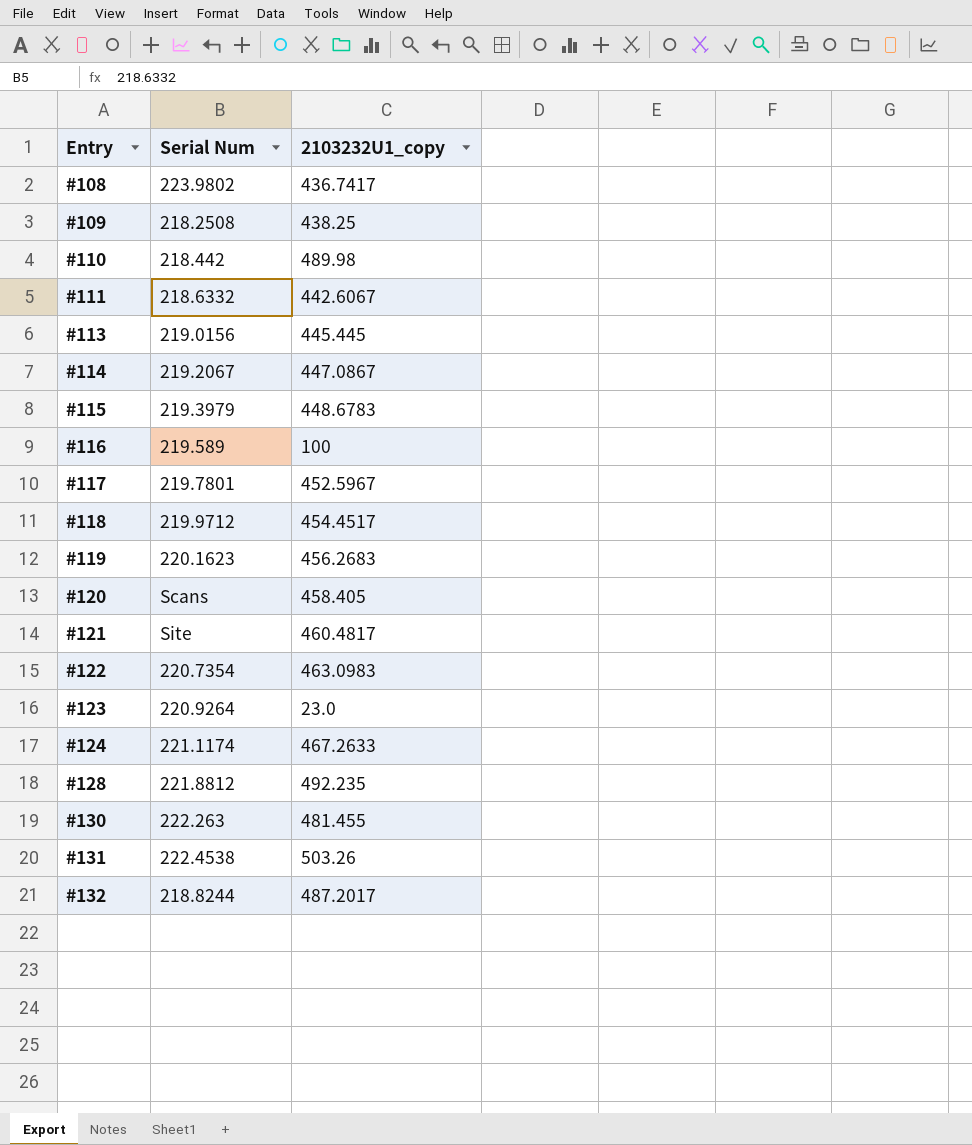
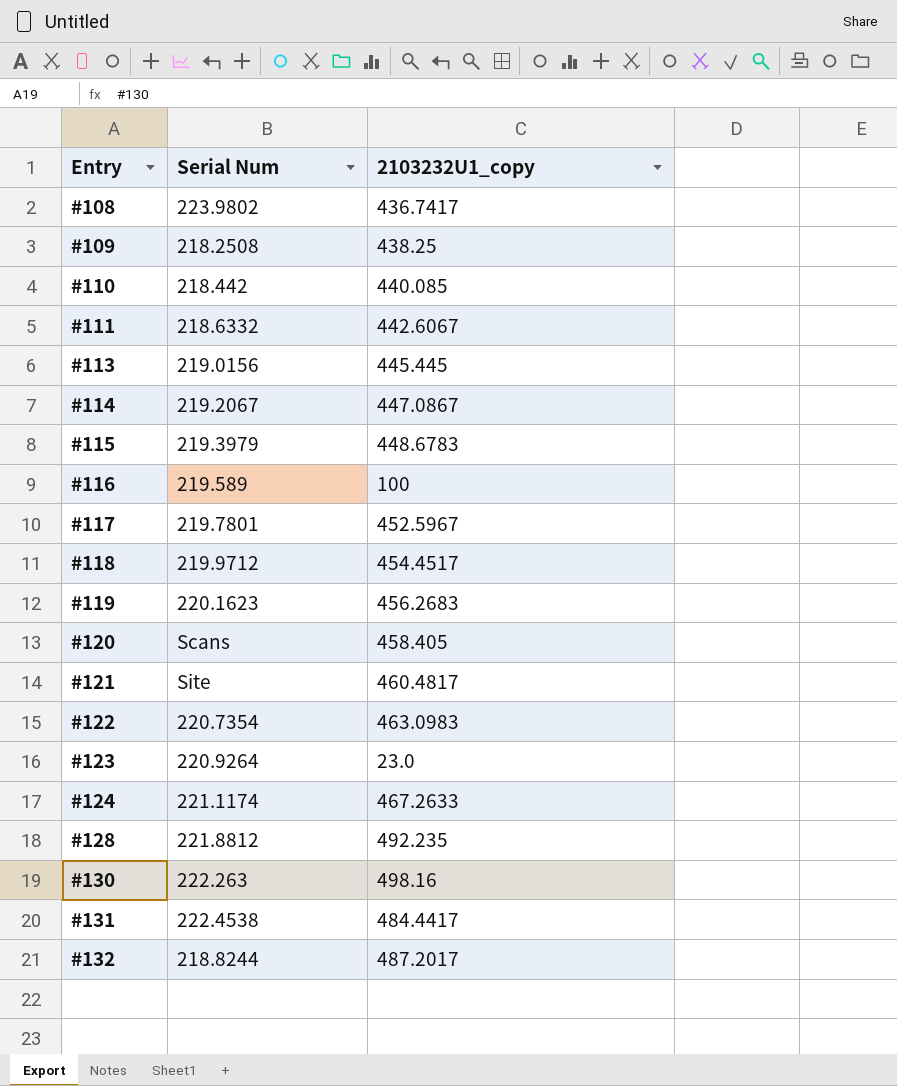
#110 | 2103232U1_copy: 489.98 -> 440.085
#130 | 2103232U1_copy: 481.455 -> 498.16
#131 | 2103232U1_copy: 503.26 -> 484.4417

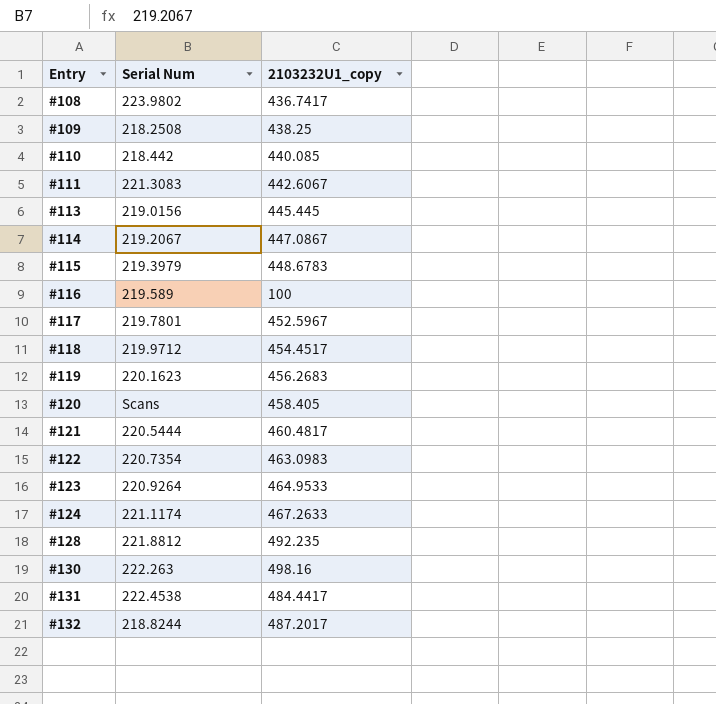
#111 | Serial Num: 218.6332 -> 221.3083
#121 | Serial Num: Site -> 220.5444
#123 | 2103232U1_copy: 23.0 -> 464.9533

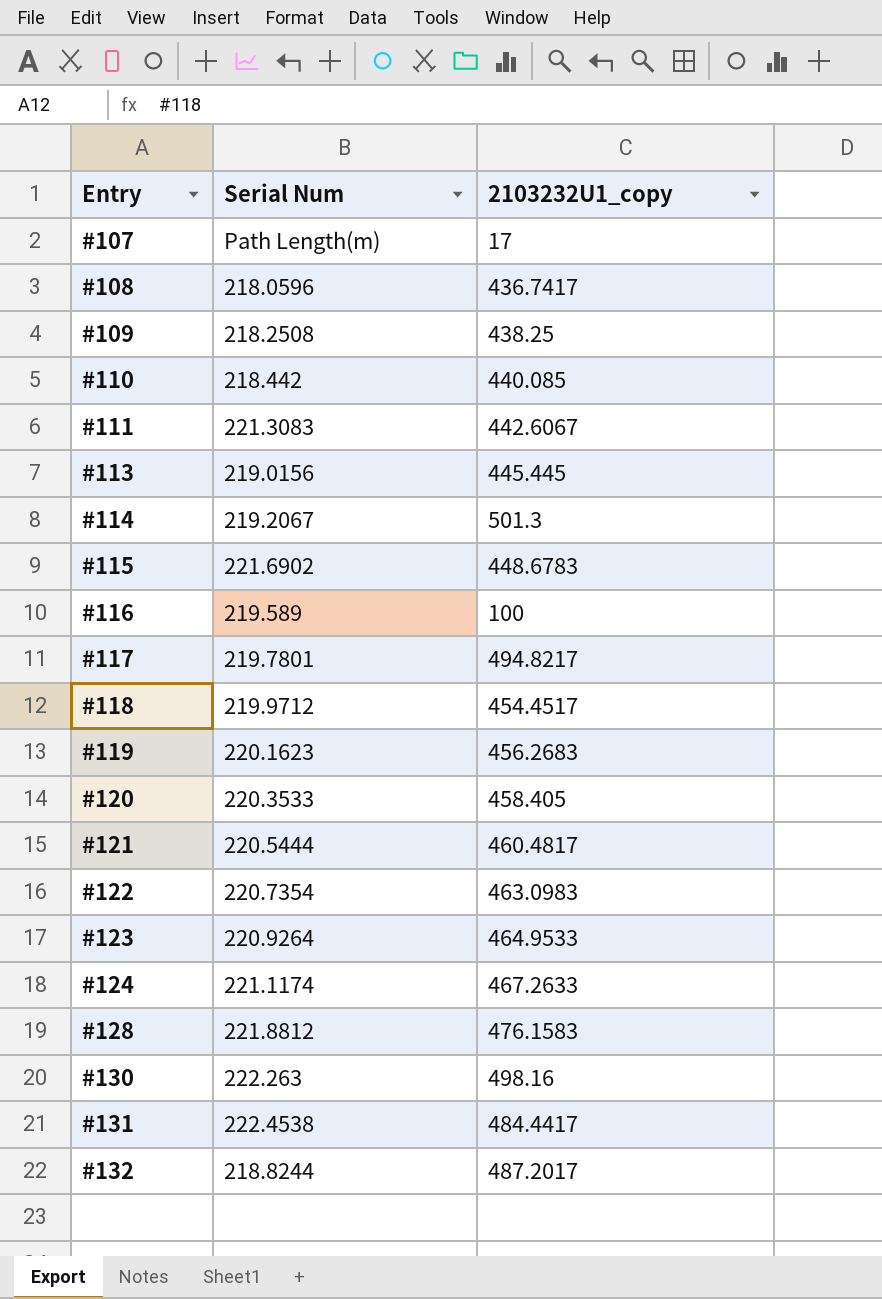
row #107: none -> Path Length(m) | 17
#108 | Serial Num: 223.9802 -> 218.0596
#114 | 2103232U1_copy: 447.0867 -> 501.3
#115 | Serial Num: 219.3979 -> 221.6902
#117 | 2103232U1_copy: 452.5967 -> 494.8217
#120 | Serial Num: Scans -> 220.3533
#128 | 2103232U1_copy: 492.235 -> 476.1583

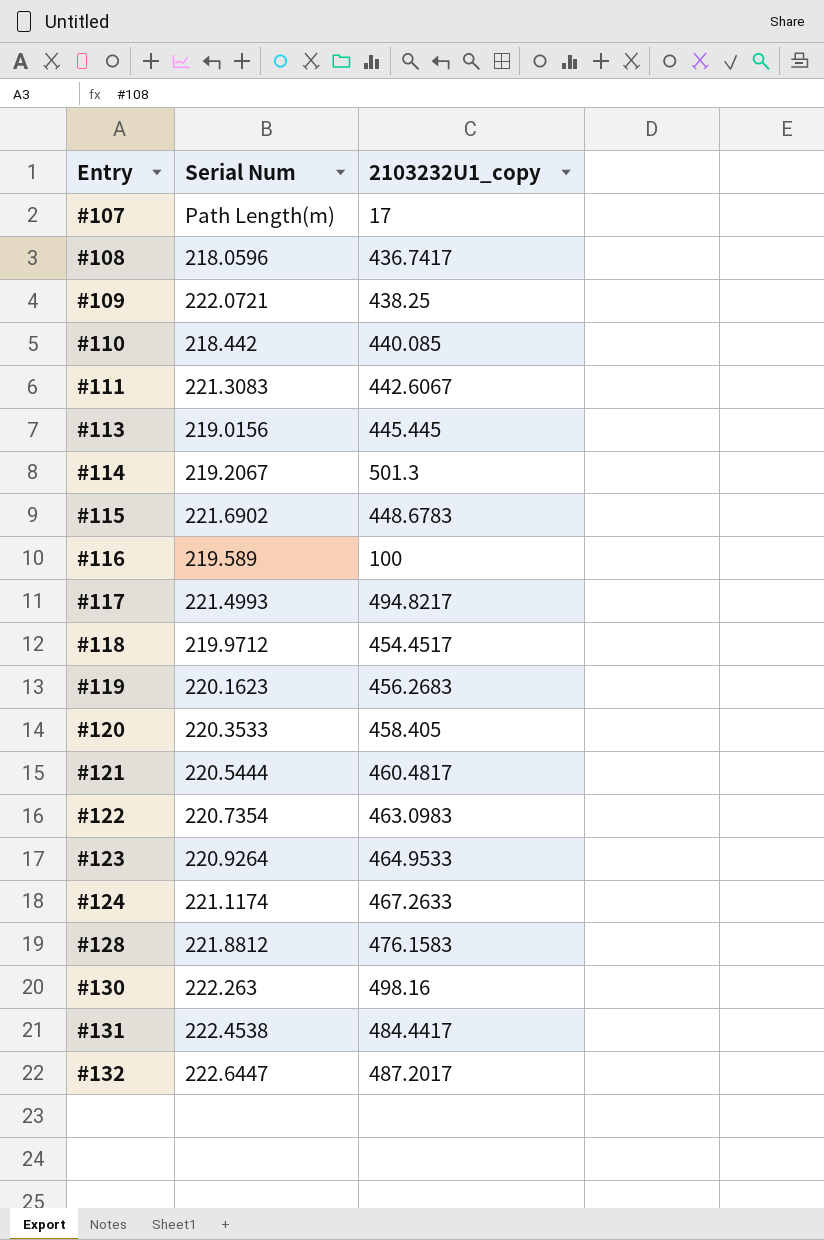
#109 | Serial Num: 218.2508 -> 222.0721
#117 | Serial Num: 219.7801 -> 221.4993
#132 | Serial Num: 218.8244 -> 222.6447

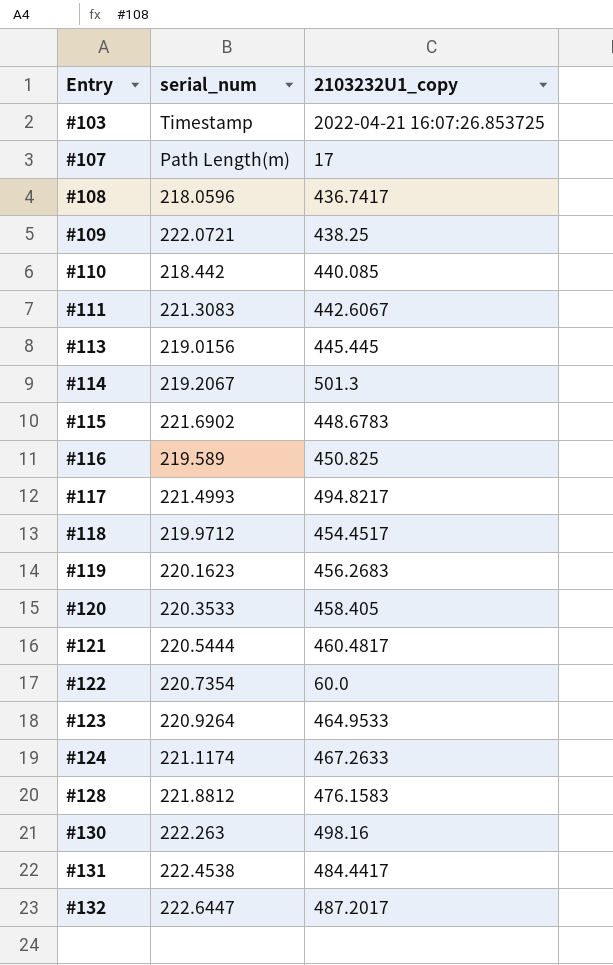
column name: Serial Num -> serial_num
row #103: none -> Timestamp | 2022-04-21 16:07:26.853725
#116 | 2103232U1_copy: 100 -> 450.825
#122 | 2103232U1_copy: 463.0983 -> 60.0

